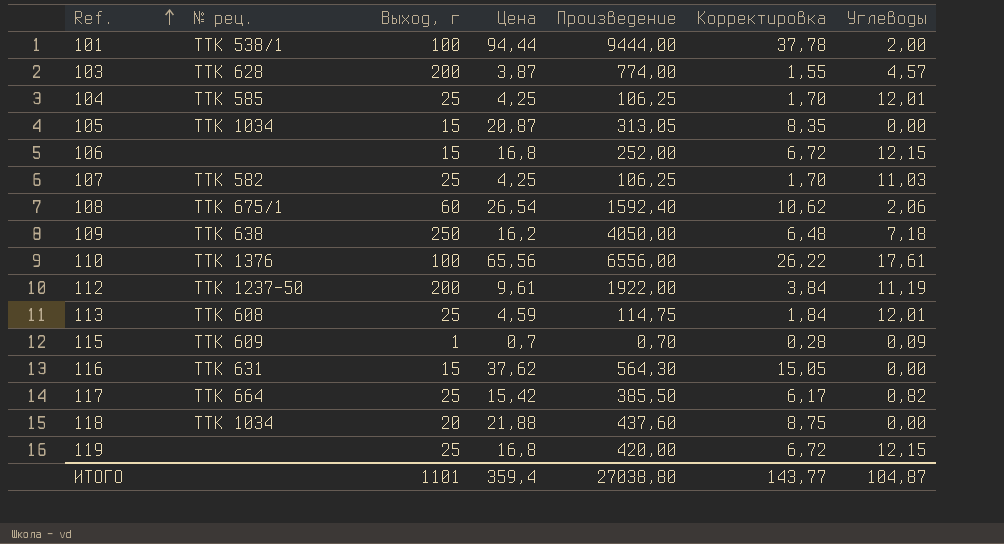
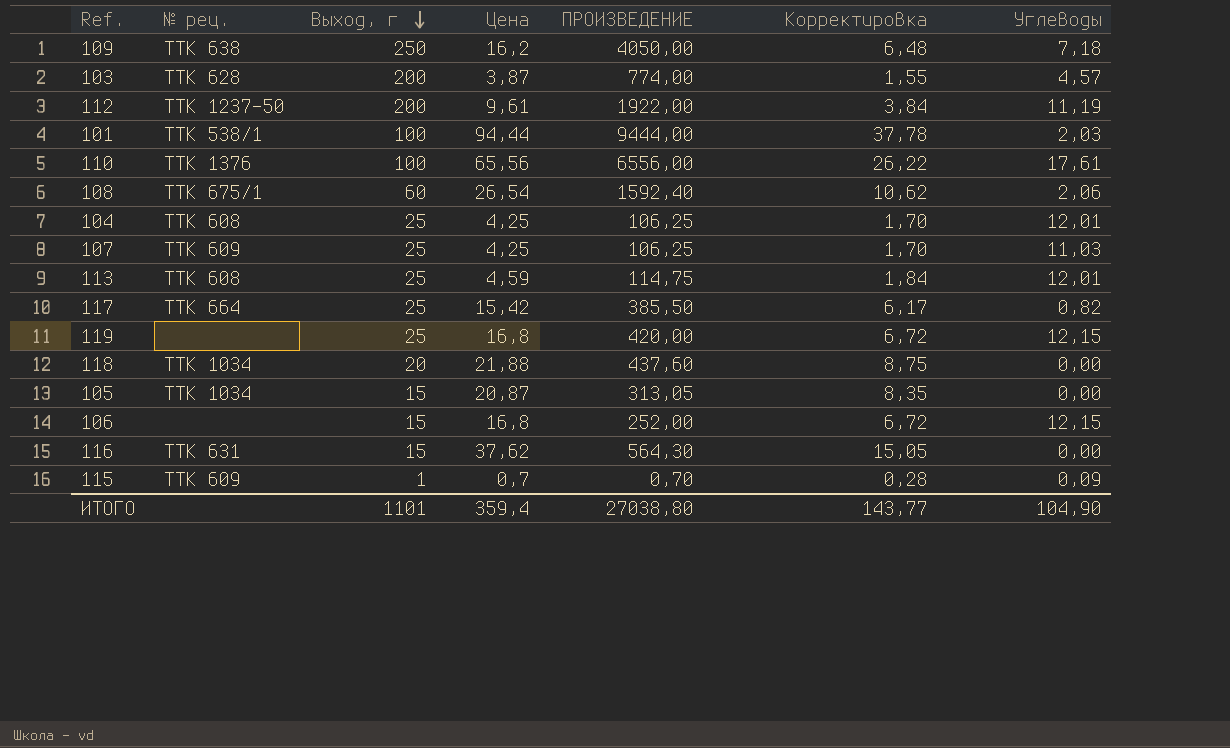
row order: Ref. ascending -> Выход, г descending
column name: Произведение -> ПРОИЗВЕДЕНИЕ
101 | Углеводы: 2,00 -> 2,03
104 | № рец.: ТТК 585 -> ТТК 608
107 | № рец.: ТТК 582 -> ТТК 609
ИТОГО | Углеводы: 104,87 -> 104,90

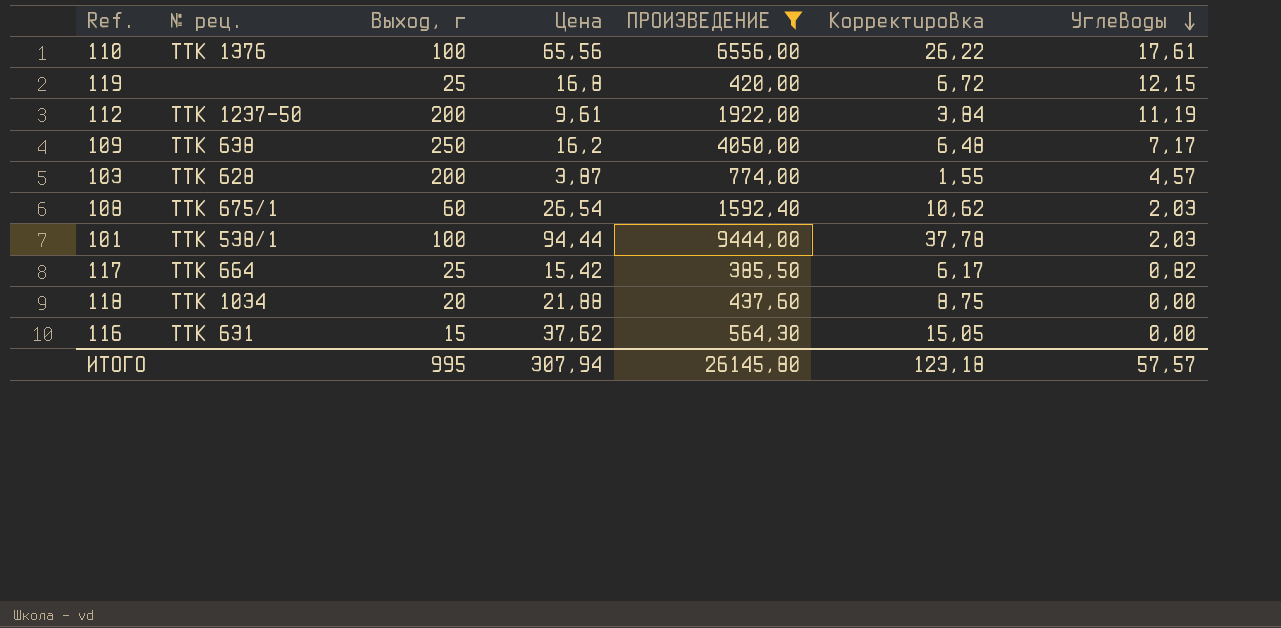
filter: none -> ПРОИЗВЕДЕНИЕ >= 385,50
row order: Выход, г descending -> Углеводы descending
109 | Углеводы: 7,18 -> 7,17
108 | Углеводы: 2,06 -> 2,03
ИТОГО | Выход, г: 1101 -> 995
ИТОГО | Цена: 359,4 -> 307,94
ИТОГО | ПРОИЗВЕДЕНИЕ: 27038,80 -> 26145,80
ИТОГО | Корректировка: 143,77 -> 123,18
ИТОГО | Углеводы: 104,90 -> 57,57

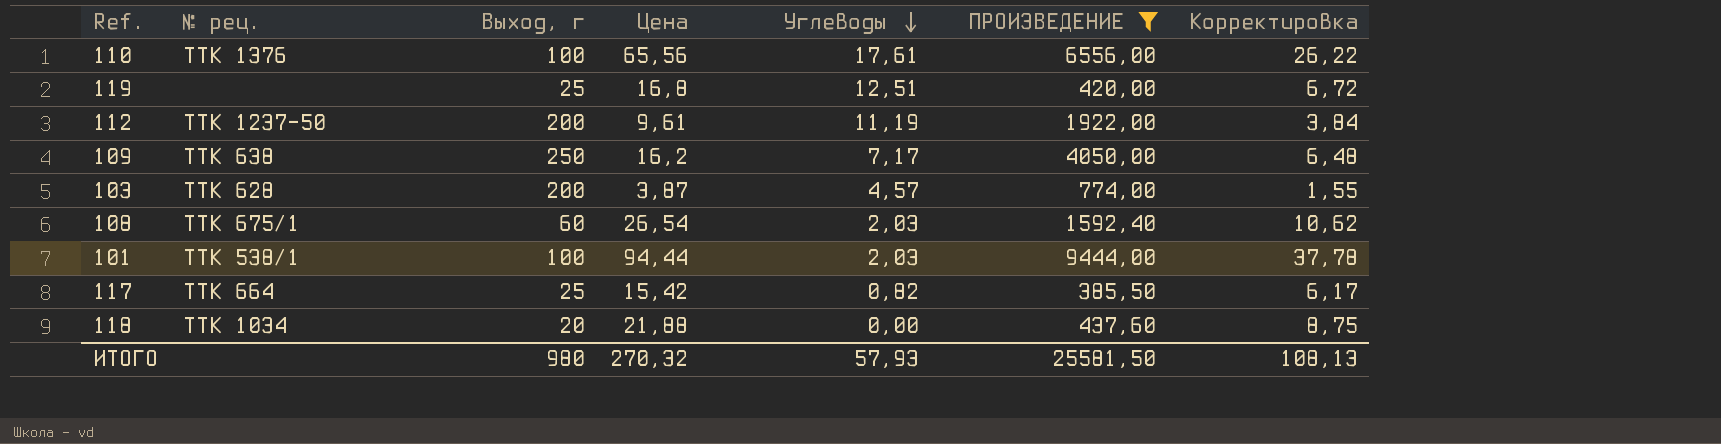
column Углеводы | position: 7 -> 5
row 116: ТТК 631 | 15 | 37,62 | 564,30 | 15,05 | 0,00 -> none
119 | Углеводы: 12,15 -> 12,51
ИТОГО | Выход, г: 995 -> 980
ИТОГО | Цена: 307,94 -> 270,32
ИТОГО | Углеводы: 57,57 -> 57,93
ИТОГО | ПРОИЗВЕДЕНИЕ: 26145,80 -> 25581,50
ИТОГО | Корректировка: 123,18 -> 108,13

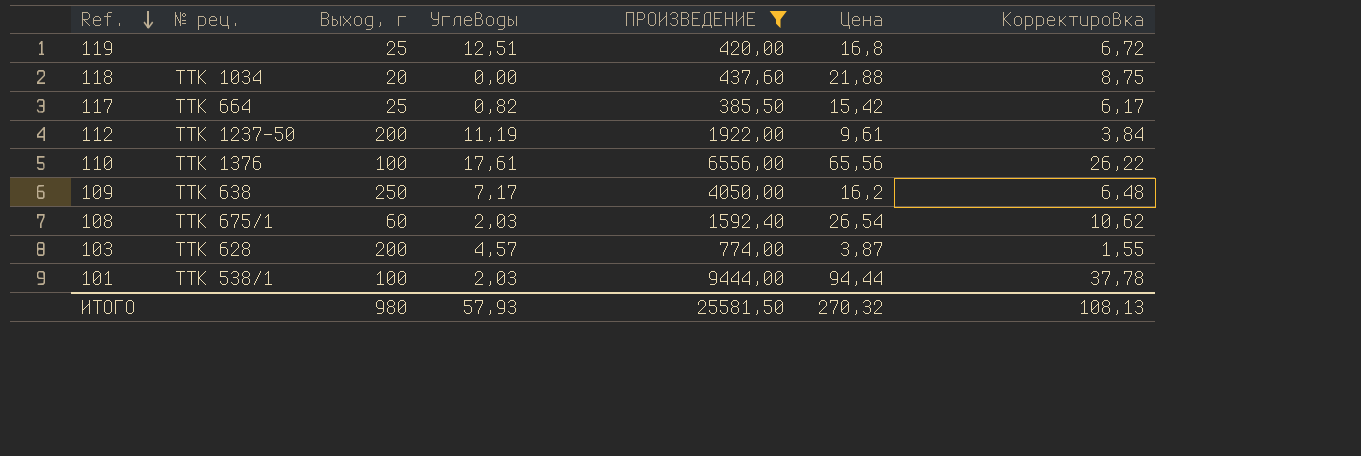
row order: Углеводы descending -> Ref. descending
column Цена | position: 4 -> 6

